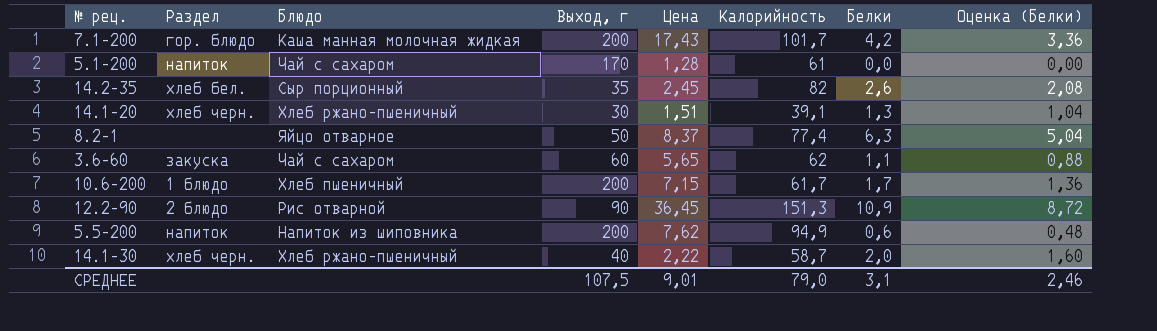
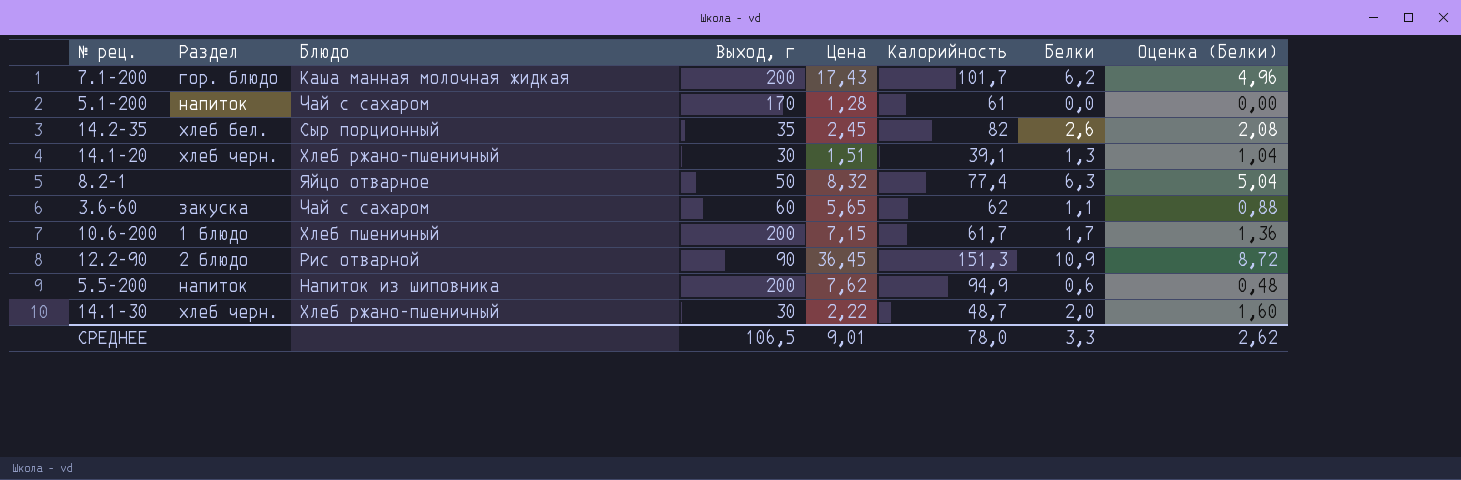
7.1-200 | Белки: 4,2 -> 6,2
7.1-200 | Оценка (Белки): 3,36 -> 4,96
8.2-1 | Цена: 8,37 -> 8,32
14.1-30 | Выход, г: 40 -> 30
14.1-30 | Калорийность: 58,7 -> 48,7
СРЕДНЕЕ | Выход, г: 107,5 -> 106,5
СРЕДНЕЕ | Калорийность: 79,0 -> 78,0
СРЕДНЕЕ | Белки: 3,1 -> 3,3
СРЕДНЕЕ | Оценка (Белки): 2,46 -> 2,62

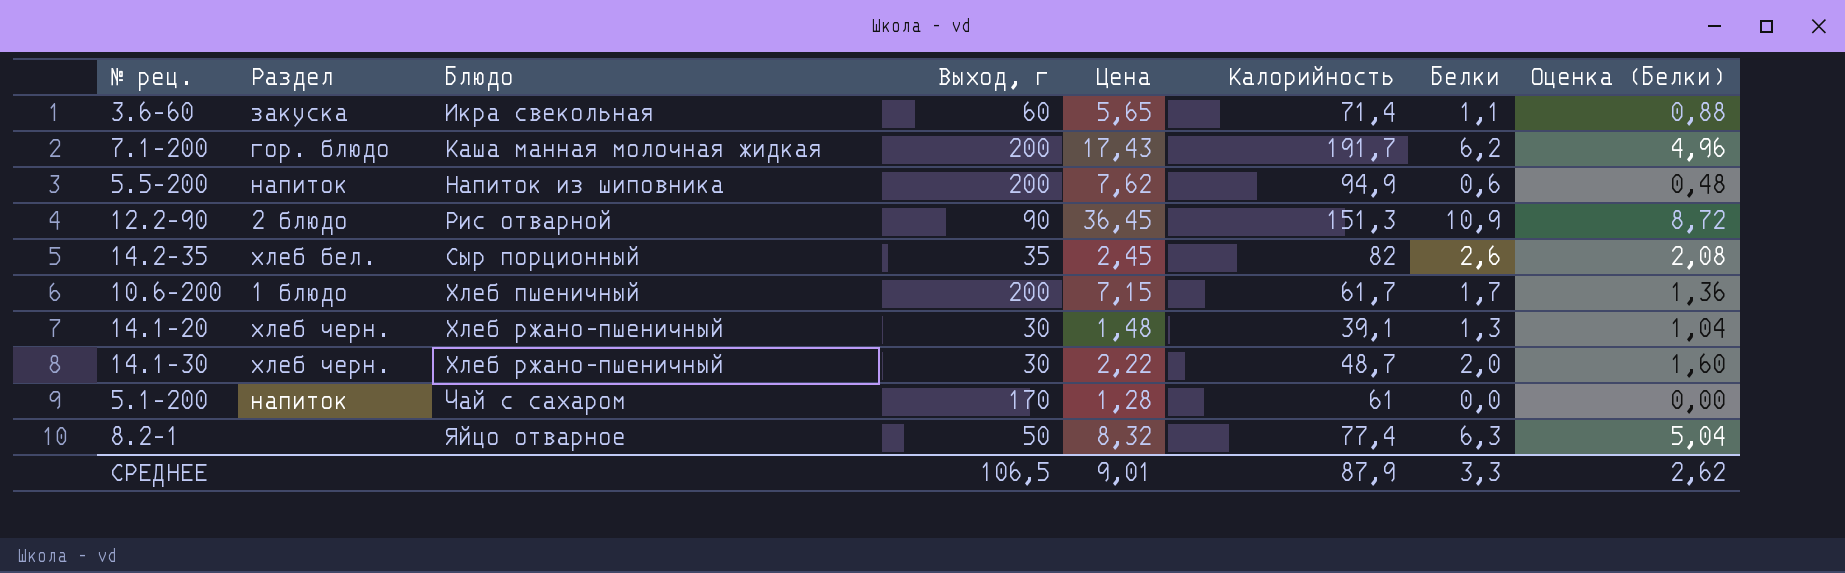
row order: none -> Блюдо ascending
3.6-60 | Блюдо: Чай с сахаром -> Икра свекольная
3.6-60 | Калорийность: 62 -> 71,4
7.1-200 | Калорийность: 101,7 -> 191,7
14.1-20 | Цена: 1,51 -> 1,48
СРЕДНЕЕ | Калорийность: 78,0 -> 87,9

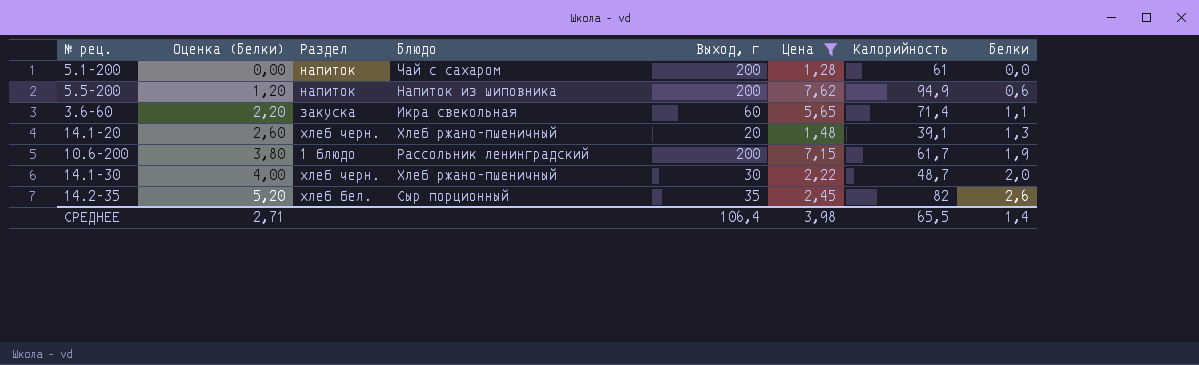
filter: none -> Цена <= 7,62
row order: Блюдо ascending -> Оценка (Белки) ascending
column Оценка (Белки) | formula: [Белки] * 0,8 -> [Белки] * 2
column Оценка (Белки) | position: 8 -> 2
5.1-200 | Выход, г: 170 -> 200
14.1-20 | Выход, г: 30 -> 20
10.6-200 | Блюдо: Хлеб пшеничный -> Рассольник ленинградский
10.6-200 | Белки: 1,7 -> 1,9
СРЕДНЕЕ | Оценка (Белки): 2,62 -> 2,71
СРЕДНЕЕ | Выход, г: 106,5 -> 106,4
СРЕДНЕЕ | Цена: 9,01 -> 3,98
СРЕДНЕЕ | Калорийность: 87,9 -> 65,5
СРЕДНЕЕ | Белки: 3,3 -> 1,4

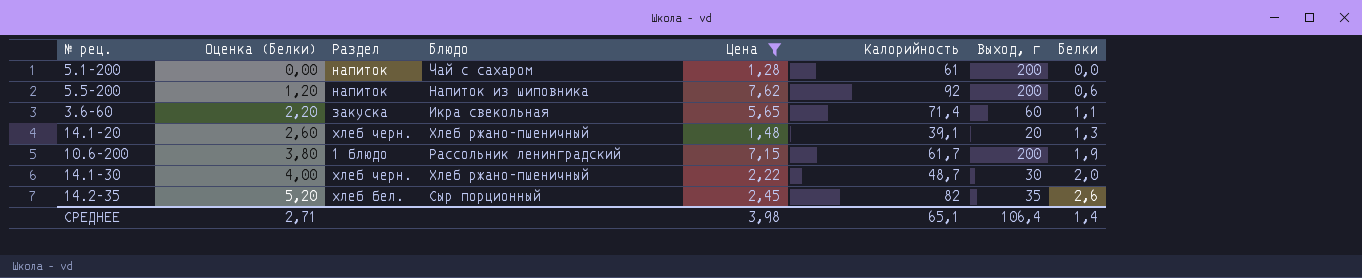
column Выход, г | position: 5 -> 7
5.5-200 | Калорийность: 94,9 -> 92
СРЕДНЕЕ | Калорийность: 65,5 -> 65,1

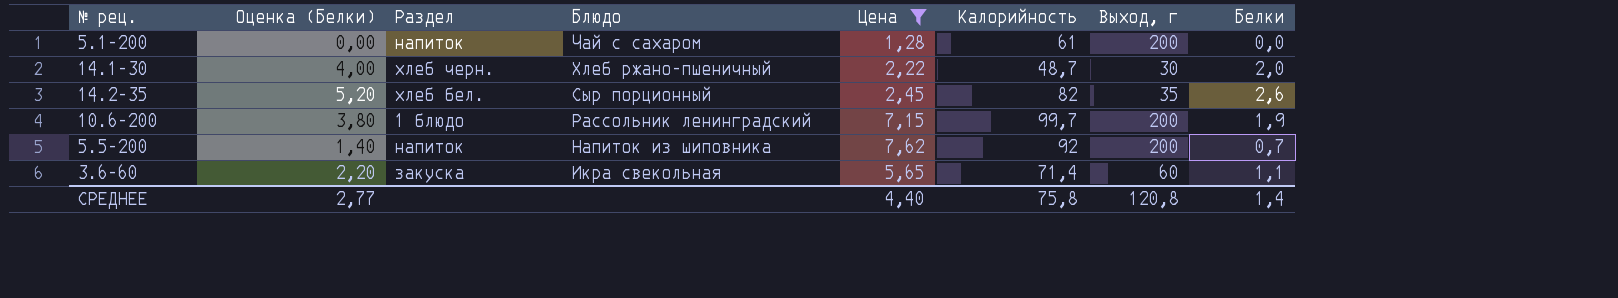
row order: Оценка (Белки) ascending -> Блюдо descending
row 14.1-20: 2,60 | хлеб черн. | Хлеб ржано-пшеничный | 1,48 | 39,1 | 20 | 1,3 -> none
10.6-200 | Калорийность: 61,7 -> 99,7
5.5-200 | Оценка (Белки): 1,20 -> 1,40
5.5-200 | Белки: 0,6 -> 0,7
СРЕДНЕЕ | Оценка (Белки): 2,71 -> 2,77
СРЕДНЕЕ | Цена: 3,98 -> 4,40
СРЕДНЕЕ | Калорийность: 65,1 -> 75,8
СРЕДНЕЕ | Выход, г: 106,4 -> 120,8

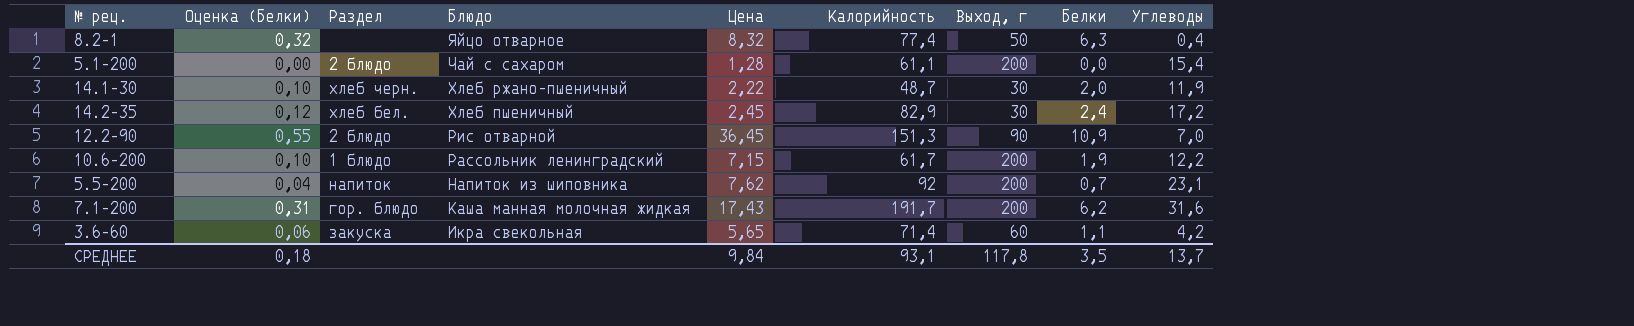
filter: Цена <= 7,62 -> none
column Оценка (Белки) | formula: [Белки] * 2 -> [Белки] * 0,05
column Углеводы | position: none -> 9
5.1-200 | Раздел: напиток -> 2 блюдо
5.1-200 | Калорийность: 61 -> 61,1
14.2-35 | Блюдо: Сыр порционный -> Хлеб пшеничный
14.2-35 | Калорийность: 82 -> 82,9
14.2-35 | Выход, г: 35 -> 30
14.2-35 | Белки: 2,6 -> 2,4
10.6-200 | Калорийность: 99,7 -> 61,7
СРЕДНЕЕ | Оценка (Белки): 2,77 -> 0,18
СРЕДНЕЕ | Цена: 4,40 -> 9,84
СРЕДНЕЕ | Калорийность: 75,8 -> 93,1
СРЕДНЕЕ | Выход, г: 120,8 -> 117,8
СРЕДНЕЕ | Белки: 1,4 -> 3,5

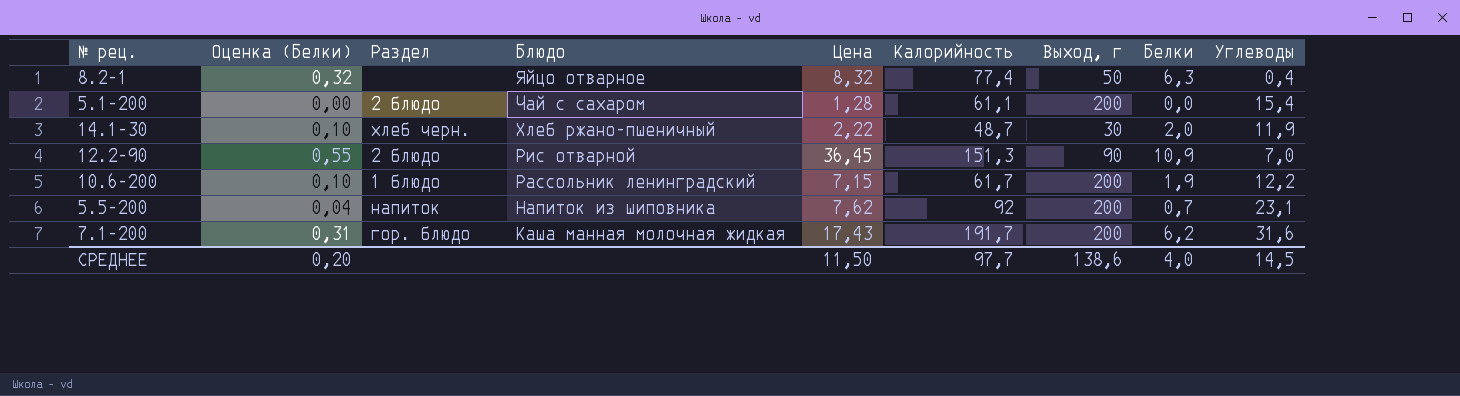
row 14.2-35: 0,12 | хлеб бел. | Хлеб пшеничный | 2,45 | 82,9 | 30 | 2,4 | 17,2 -> none
row 3.6-60: 0,06 | закуска | Икра свекольная | 5,65 | 71,4 | 60 | 1,1 | 4,2 -> none
СРЕДНЕЕ | Оценка (Белки): 0,18 -> 0,20
СРЕДНЕЕ | Цена: 9,84 -> 11,50
СРЕДНЕЕ | Калорийность: 93,1 -> 97,7
СРЕДНЕЕ | Выход, г: 117,8 -> 138,6
СРЕДНЕЕ | Белки: 3,5 -> 4,0
СРЕДНЕЕ | Углеводы: 13,7 -> 14,5

